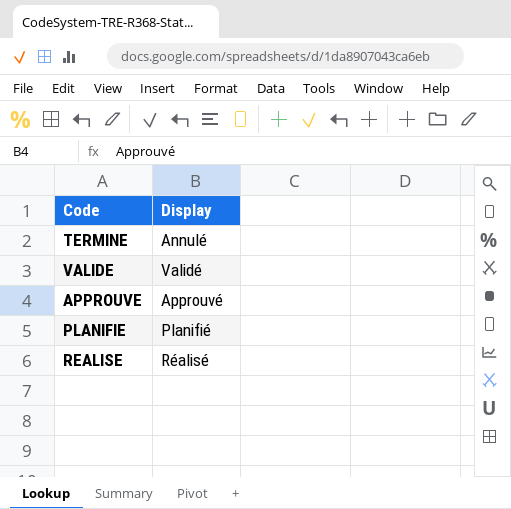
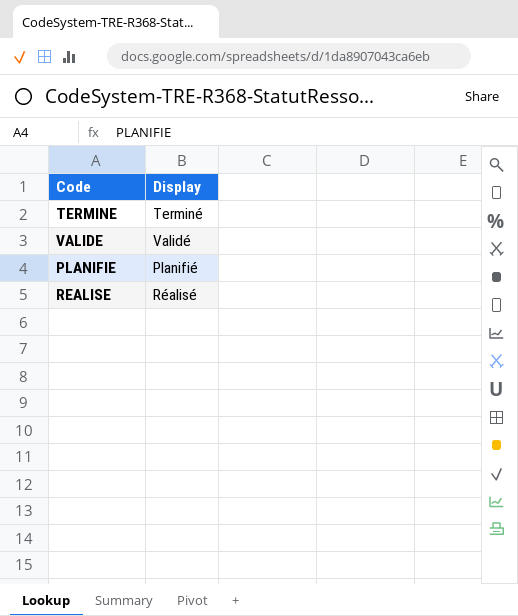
row APPROUVE: Approuvé -> none
TERMINE | Display: Annulé -> Terminé

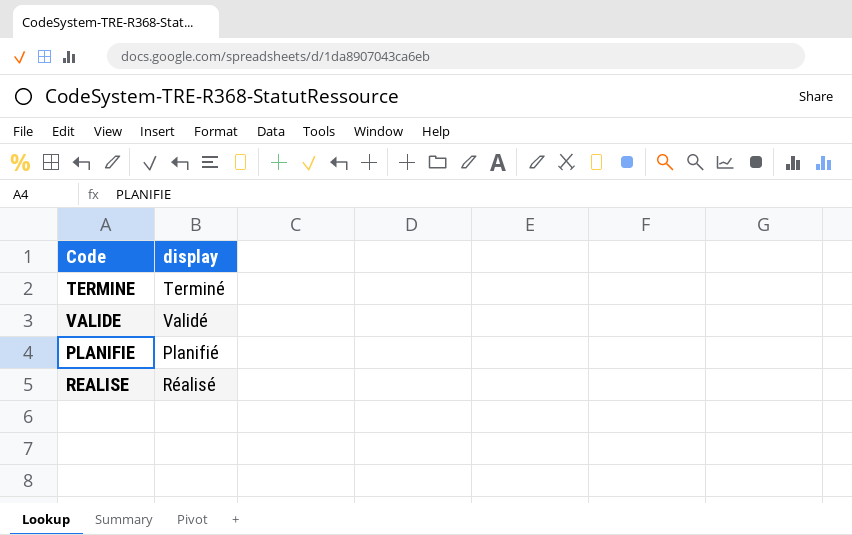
column name: Display -> display

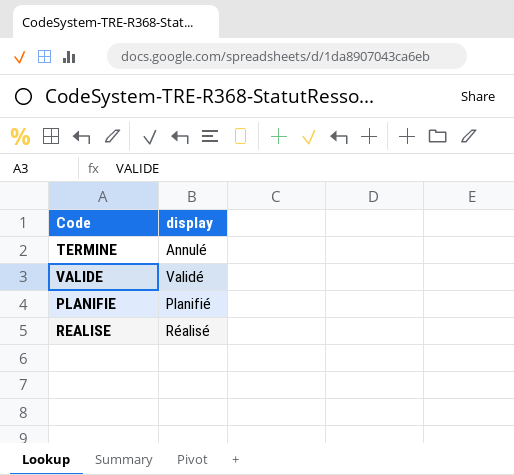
TERMINE | display: Terminé -> Annulé

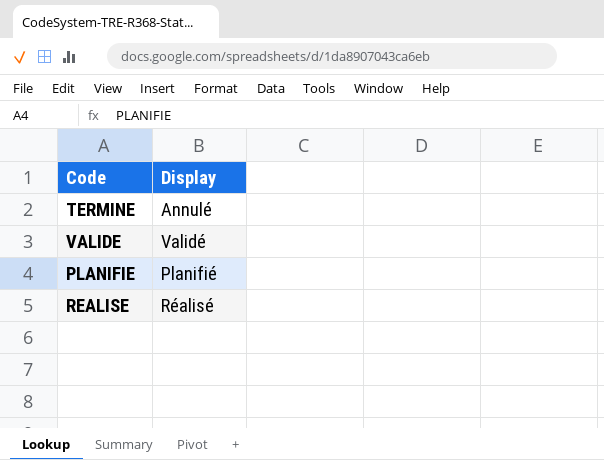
column name: display -> Display

